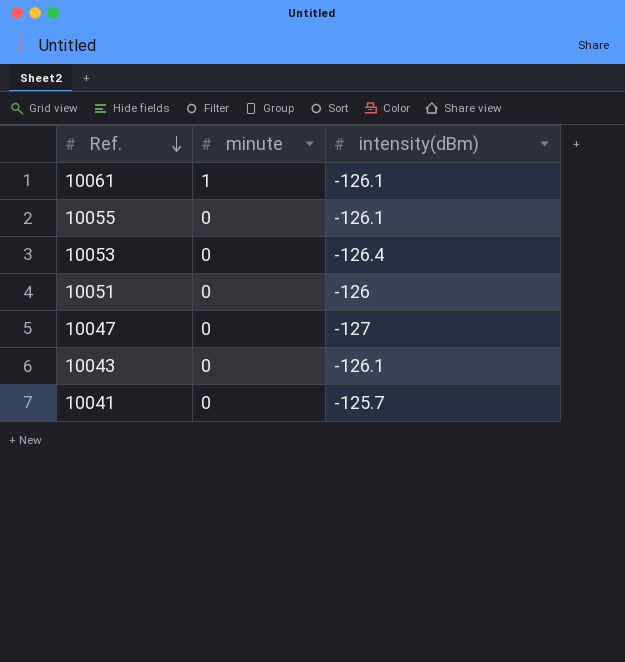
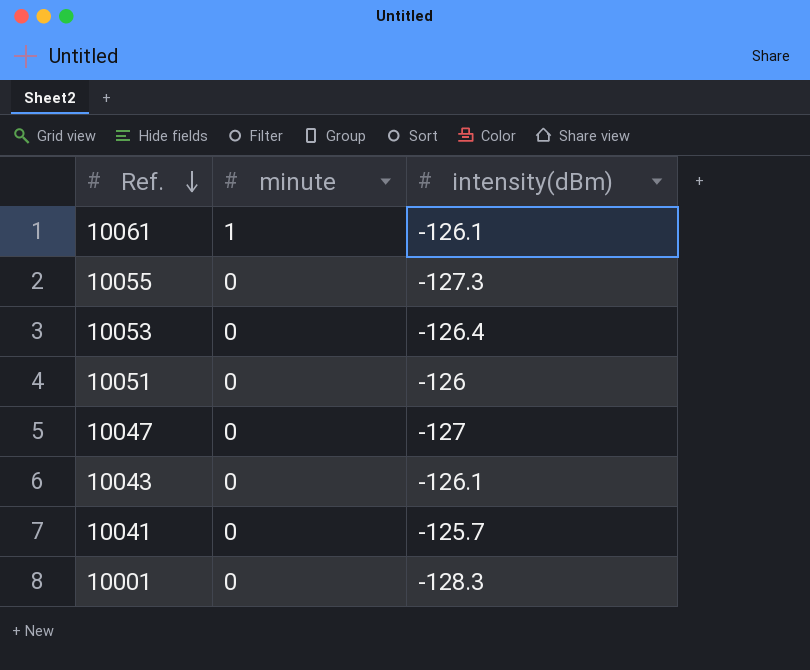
10055 | intensity(dBm): -126.1 -> -127.3
row 10001: none -> 0 | -128.3

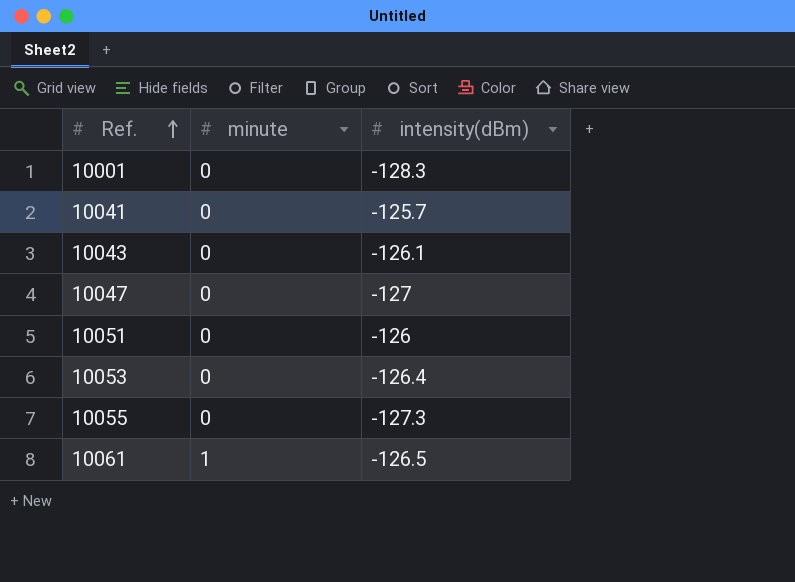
row order: Ref. descending -> Ref. ascending
10061 | intensity(dBm): -126.1 -> -126.5

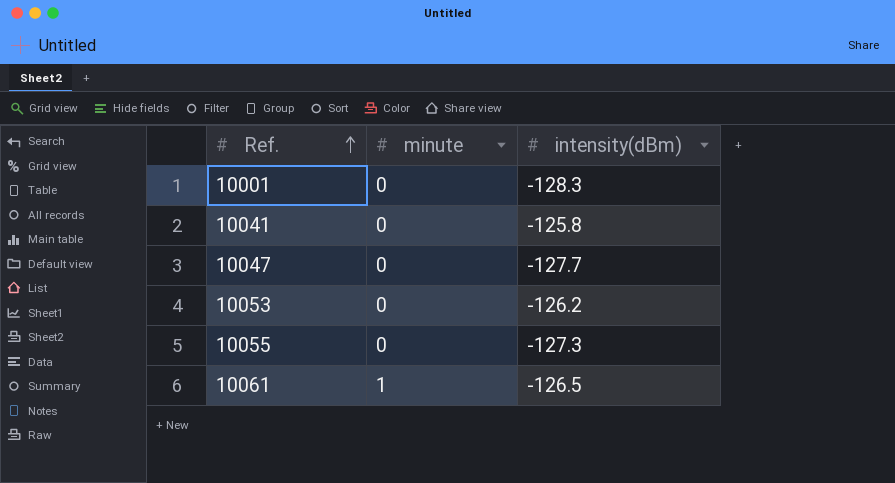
row 10043: 0 | -126.1 -> none
row 10051: 0 | -126 -> none
10041 | intensity(dBm): -125.7 -> -125.8
10047 | intensity(dBm): -127 -> -127.7
10053 | intensity(dBm): -126.4 -> -126.2

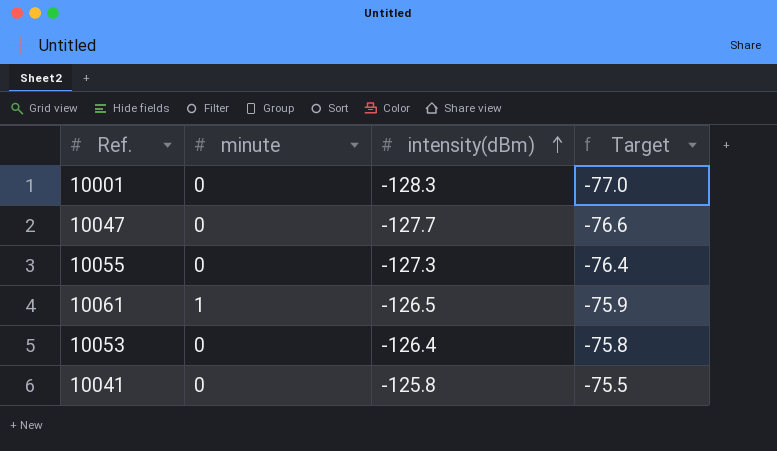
row order: Ref. ascending -> intensity(dBm) ascending
column Target | formula: none -> [intensity(dBm)] * 0.6
10053 | intensity(dBm): -126.2 -> -126.4

